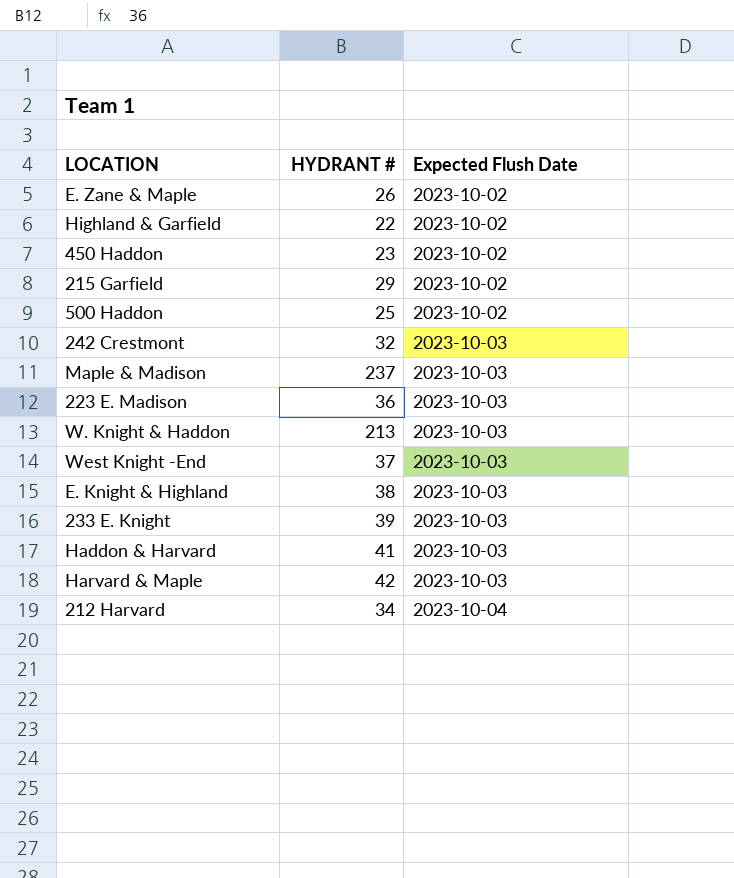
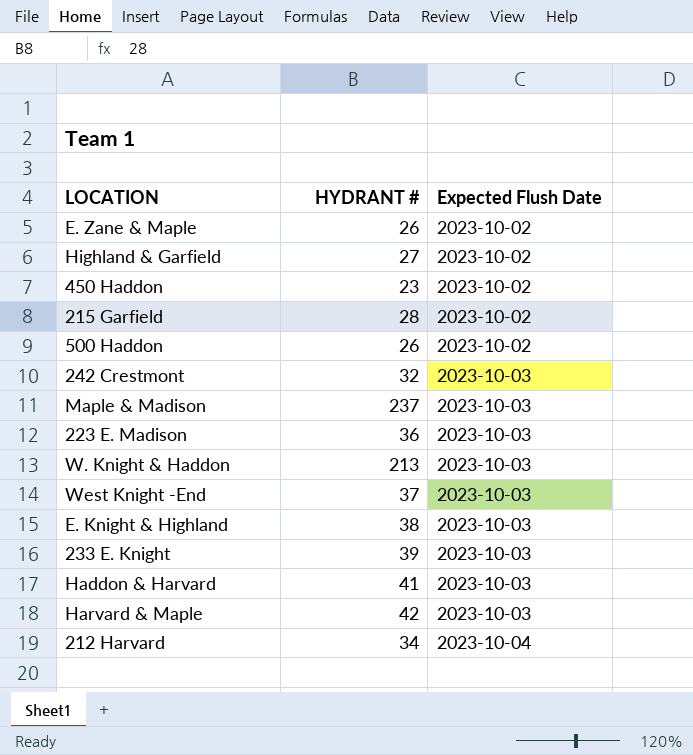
Highland & Garfield | HYDRANT #: 22 -> 27
215 Garfield | HYDRANT #: 29 -> 28
500 Haddon | HYDRANT #: 25 -> 26

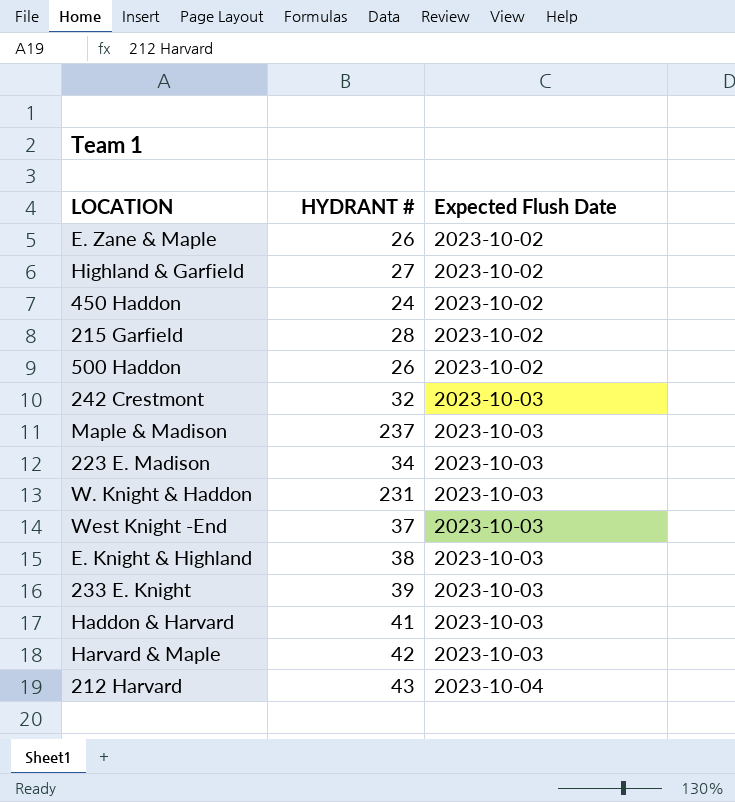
450 Haddon | HYDRANT #: 23 -> 24
223 E. Madison | HYDRANT #: 36 -> 34
W. Knight & Haddon | HYDRANT #: 213 -> 231
212 Harvard | HYDRANT #: 34 -> 43

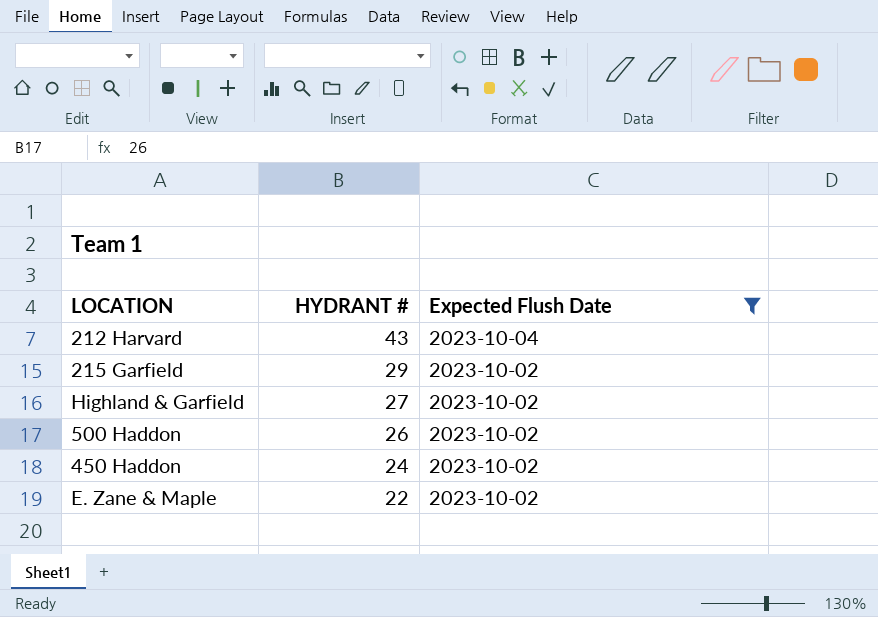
filter: none -> Expected Flush Date != 2023-10-03
row order: Expected Flush Date ascending -> HYDRANT # descending
215 Garfield | HYDRANT #: 28 -> 29
E. Zane & Maple | HYDRANT #: 26 -> 22

